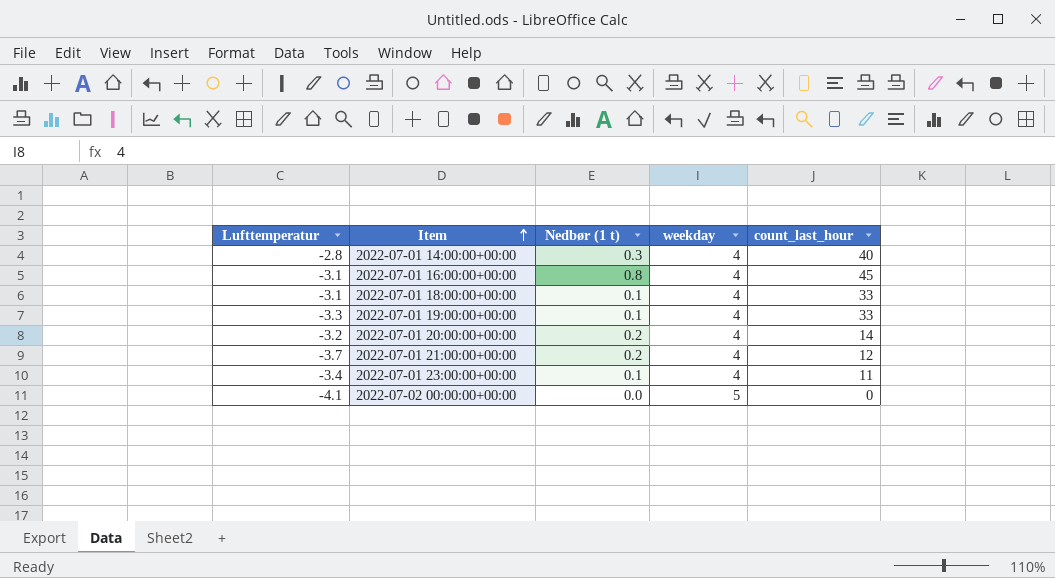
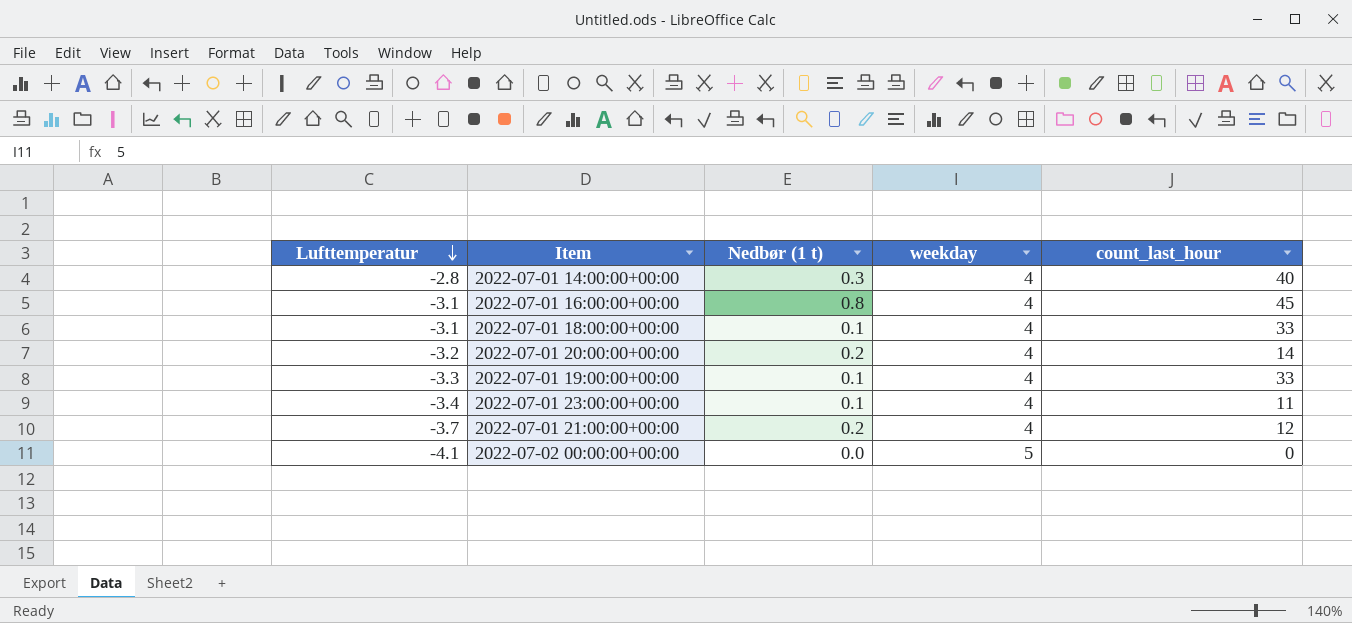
row order: Item ascending -> Lufttemperatur descending

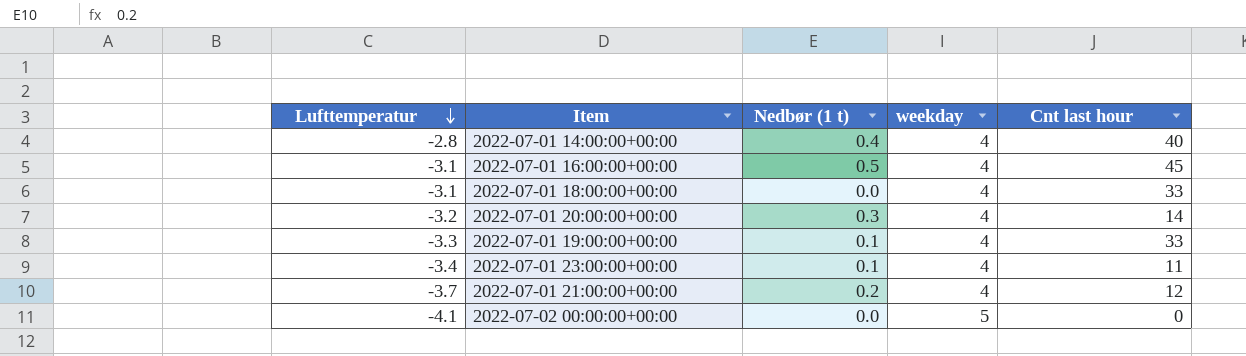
column name: count_last_hour -> Cnt last hour
2022-07-01 14:00:00+00:00 | Nedbør (1 t): 0.3 -> 0.4
2022-07-01 16:00:00+00:00 | Nedbør (1 t): 0.8 -> 0.5
2022-07-01 18:00:00+00:00 | Nedbør (1 t): 0.1 -> 0.0
2022-07-01 20:00:00+00:00 | Nedbør (1 t): 0.2 -> 0.3

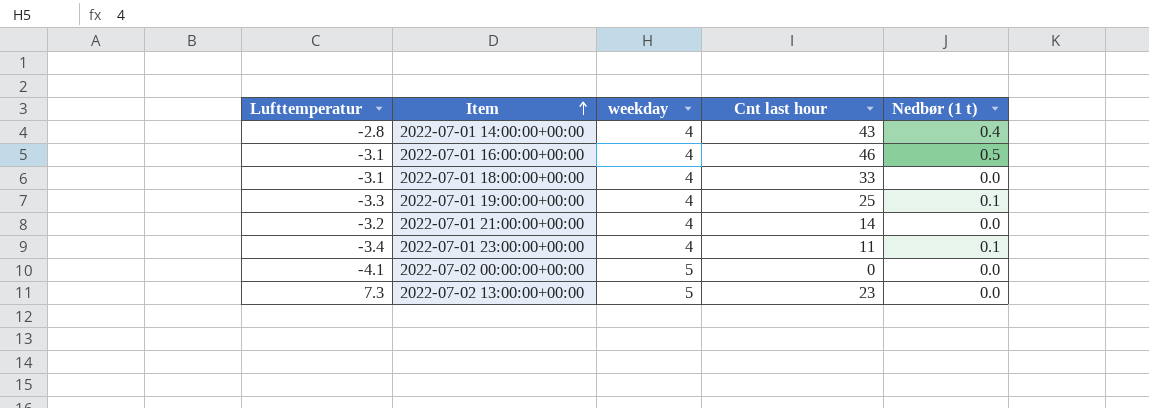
row order: Lufttemperatur descending -> Item ascending
column Nedbør (1 t) | position: 3 -> 5
row 2022-07-01 20:00:00+00:00: -3.2 | 0.3 | 4 | 14 -> none
2022-07-01 14:00:00+00:00 | Cnt last hour: 40 -> 43
2022-07-01 16:00:00+00:00 | Cnt last hour: 45 -> 46
2022-07-01 19:00:00+00:00 | Cnt last hour: 33 -> 25
2022-07-01 21:00:00+00:00 | Lufttemperatur: -3.7 -> -3.2
2022-07-01 21:00:00+00:00 | Cnt last hour: 12 -> 14
2022-07-01 21:00:00+00:00 | Nedbør (1 t): 0.2 -> 0.0
row 2022-07-02 13:00:00+00:00: none -> 7.3 | 5 | 23 | 0.0

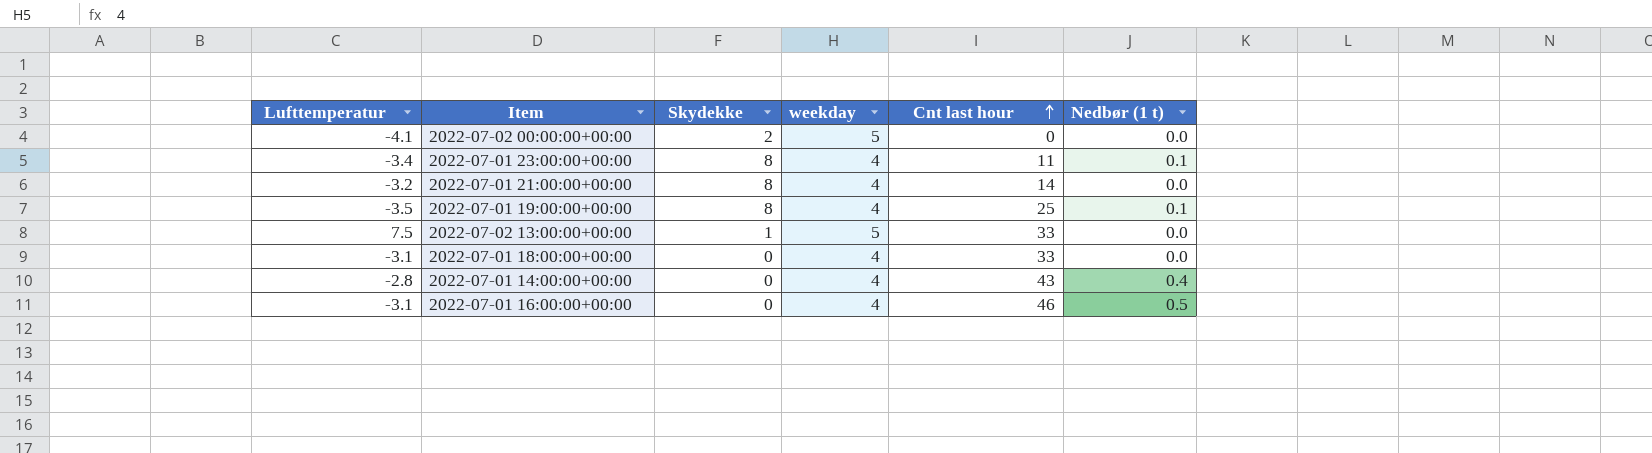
row order: Item ascending -> Cnt last hour ascending
column Skydekke | position: none -> 3
2022-07-01 19:00:00+00:00 | Lufttemperatur: -3.3 -> -3.5
2022-07-02 13:00:00+00:00 | Lufttemperatur: 7.3 -> 7.5
2022-07-02 13:00:00+00:00 | Cnt last hour: 23 -> 33

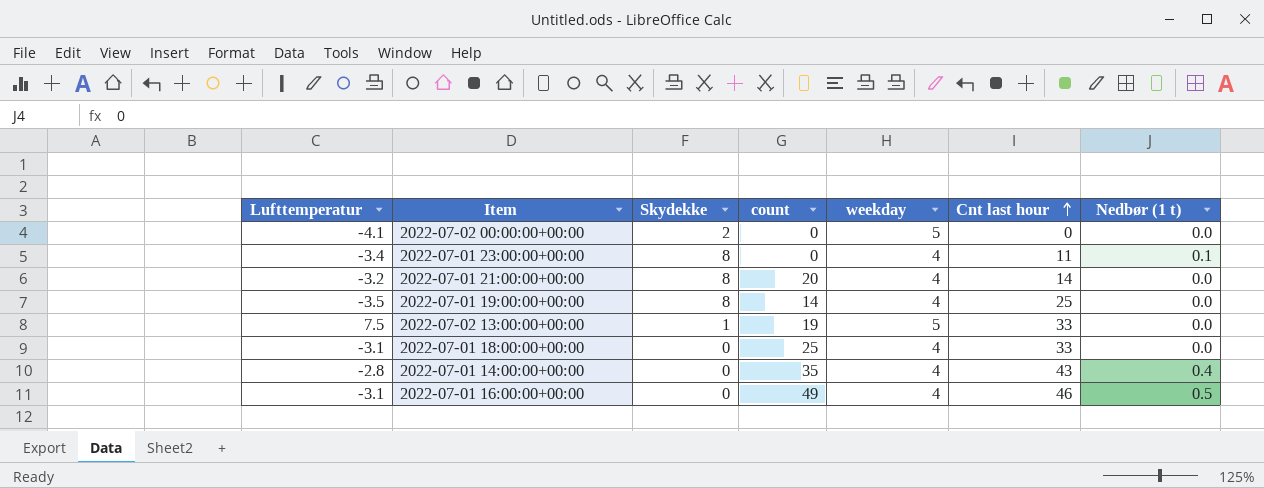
column count | position: none -> 4
2022-07-01 19:00:00+00:00 | Nedbør (1 t): 0.1 -> 0.0

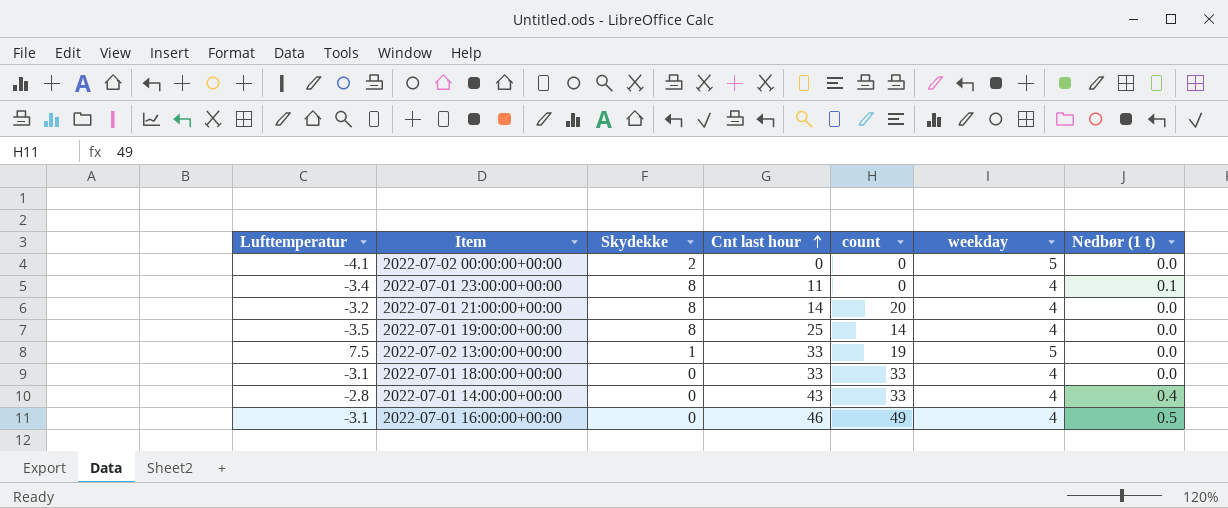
column Cnt last hour | position: 6 -> 4
2022-07-01 18:00:00+00:00 | count: 25 -> 33
2022-07-01 14:00:00+00:00 | count: 35 -> 33

